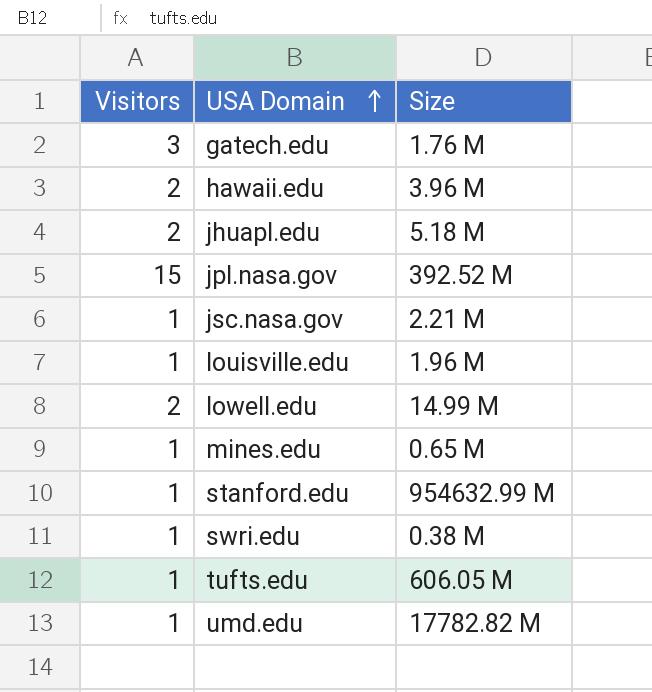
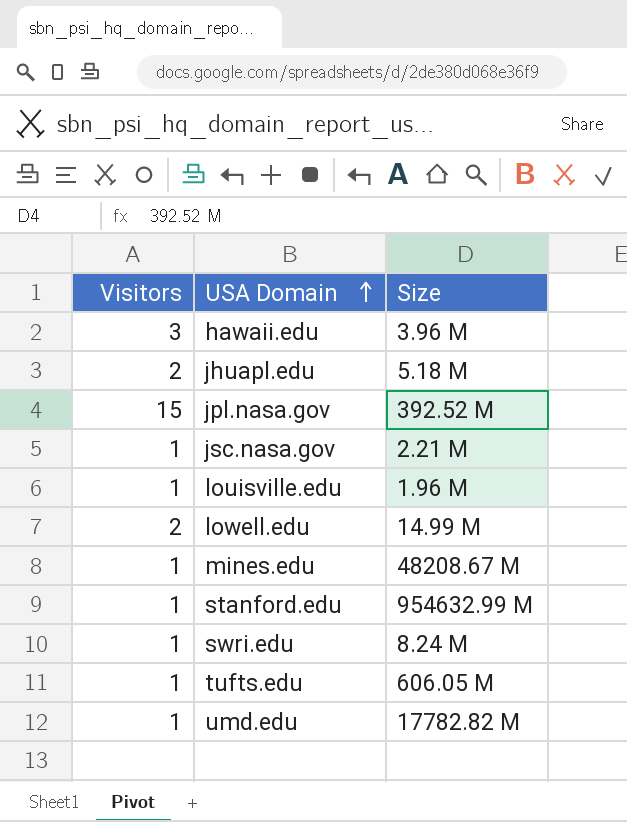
row gatech.edu: 3 | 1.76 M -> none
hawaii.edu | Visitors: 2 -> 3
mines.edu | Size: 0.65 M -> 48208.67 M
swri.edu | Size: 0.38 M -> 8.24 M

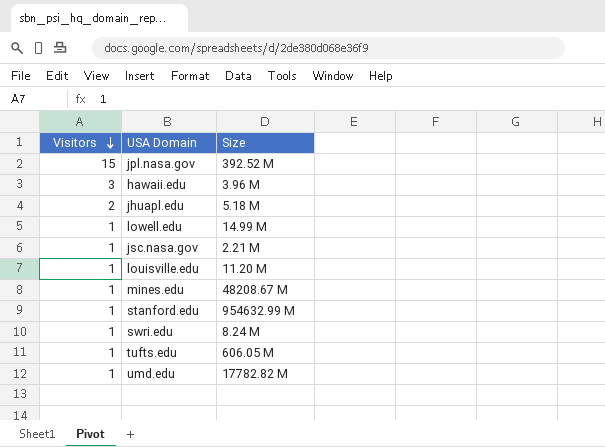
row order: USA Domain ascending -> Visitors descending
lowell.edu | Visitors: 2 -> 1
louisville.edu | Size: 1.96 M -> 11.20 M

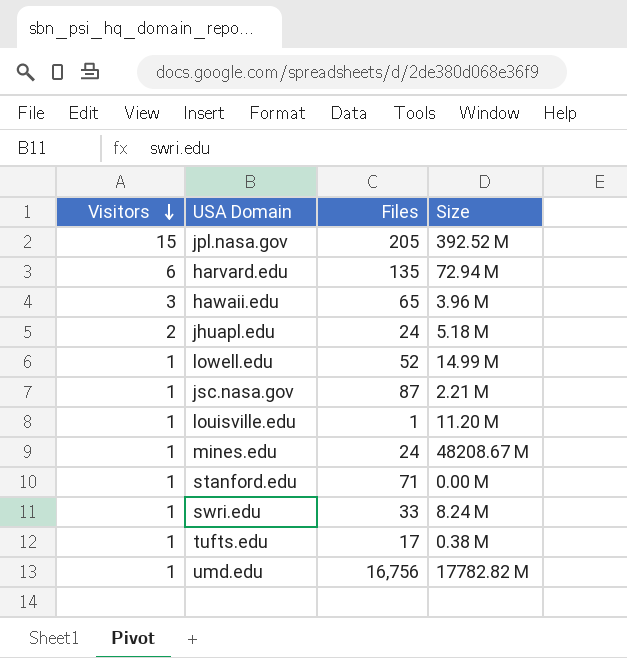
column Files | position: none -> 3
row harvard.edu: none -> 6 | 135 | 72.94 M
stanford.edu | Size: 954632.99 M -> 0.00 M
tufts.edu | Size: 606.05 M -> 0.38 M

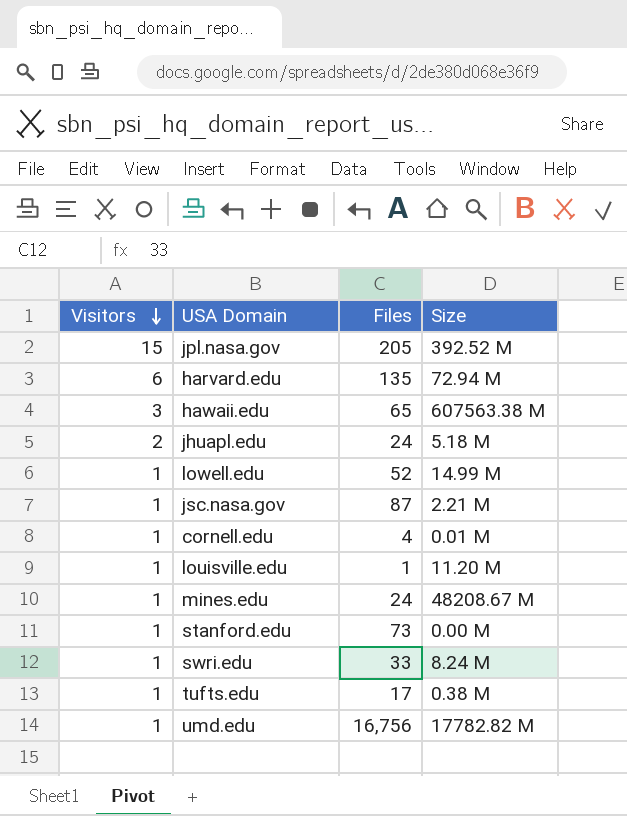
hawaii.edu | Size: 3.96 M -> 607563.38 M
row cornell.edu: none -> 1 | 4 | 0.01 M
stanford.edu | Files: 71 -> 73

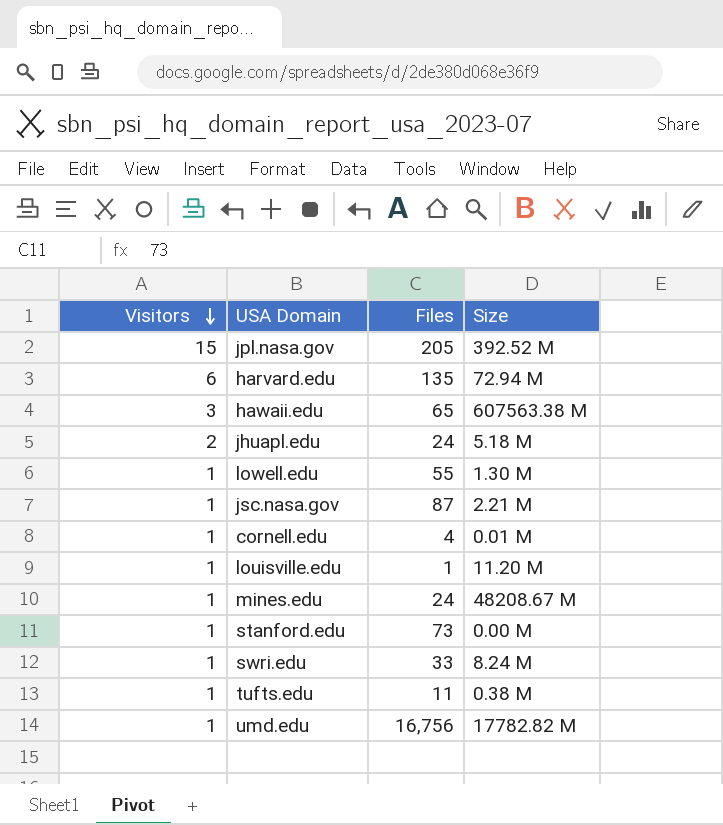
lowell.edu | Files: 52 -> 55
lowell.edu | Size: 14.99 M -> 1.30 M
tufts.edu | Files: 17 -> 11

